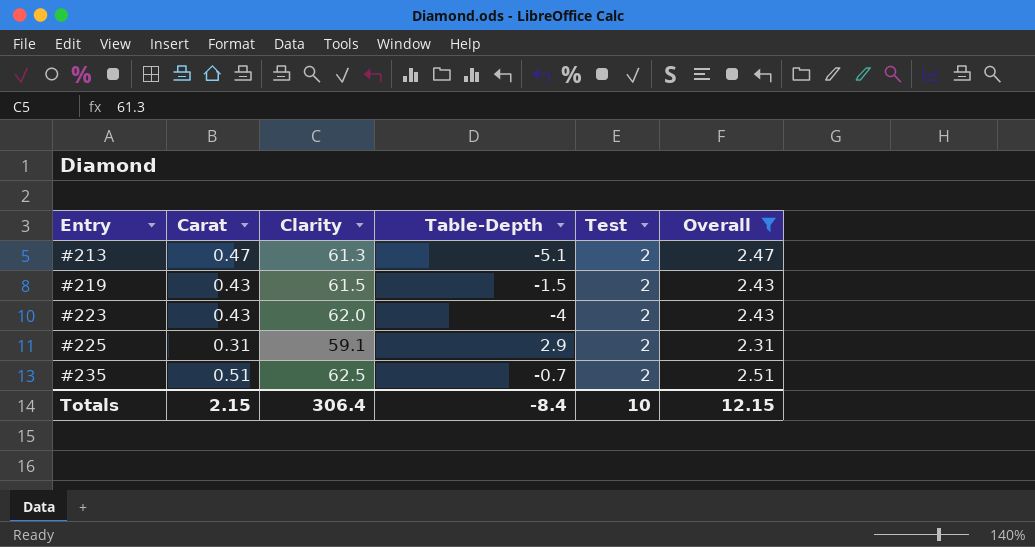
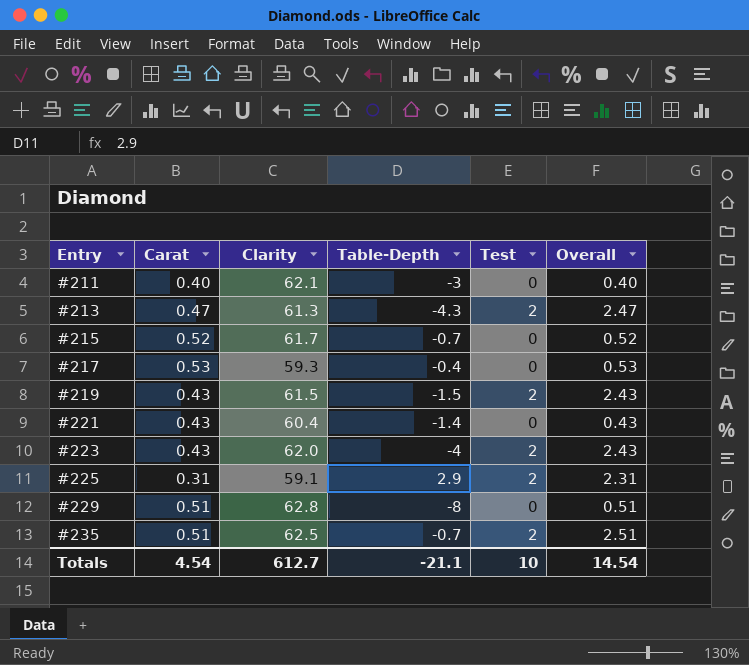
filter: Overall >= 2.31 -> none
#213 | Table-Depth: -5.1 -> -4.3
Totals | Carat: 2.15 -> 4.54
Totals | Clarity: 306.4 -> 612.7
Totals | Table-Depth: -8.4 -> -21.1
Totals | Overall: 12.15 -> 14.54

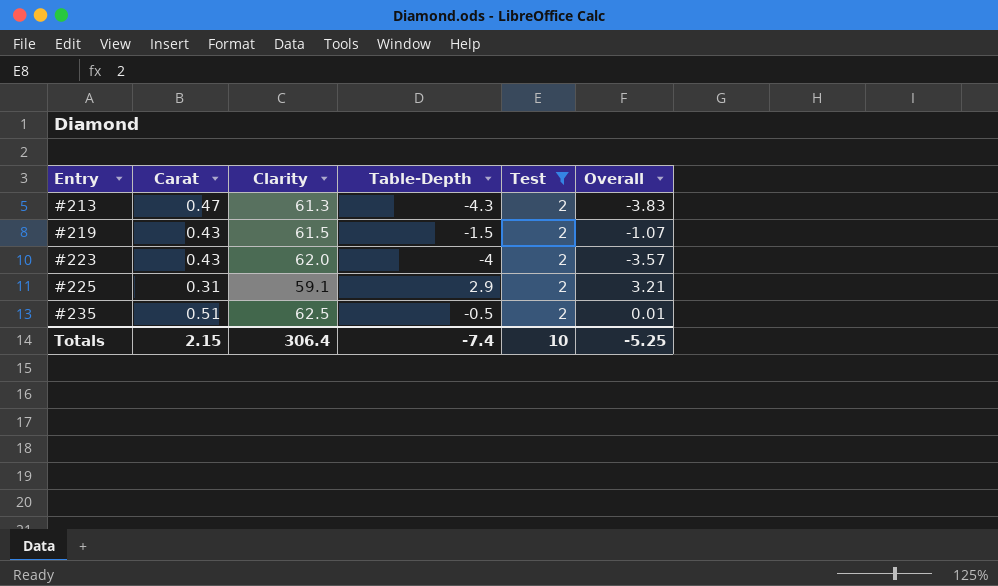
filter: none -> Test = 2
column Overall | formula: [Carat] + [Test] -> [Carat] + [Table-Depth]
#235 | Table-Depth: -0.7 -> -0.5
Totals | Carat: 4.54 -> 2.15
Totals | Clarity: 612.7 -> 306.4
Totals | Table-Depth: -21.1 -> -7.4
Totals | Overall: 14.54 -> -5.25

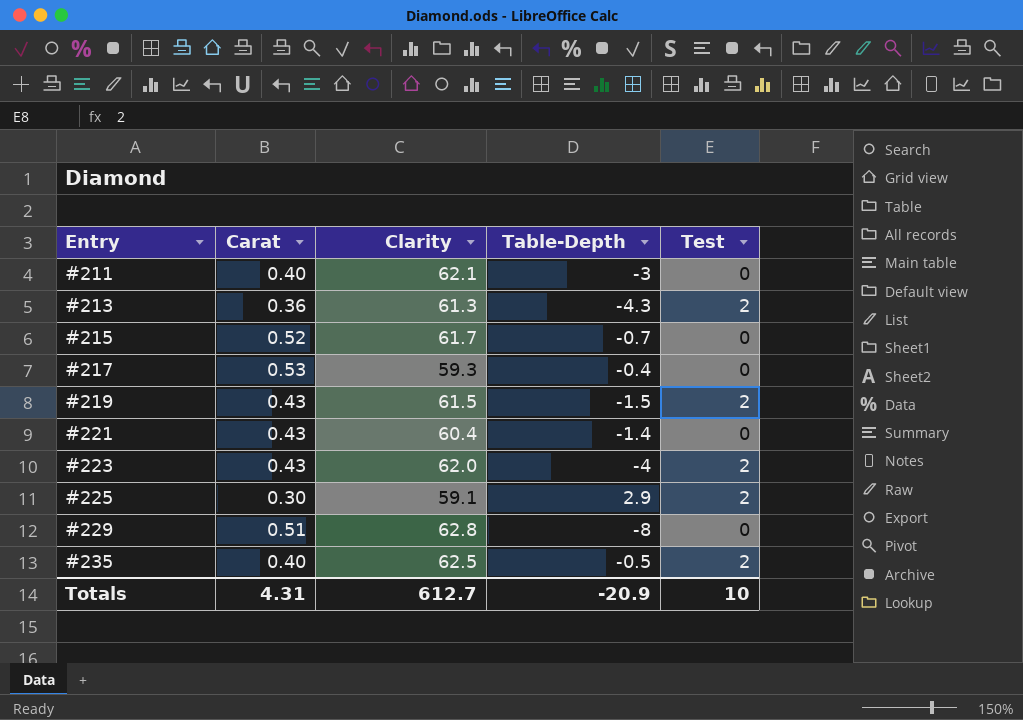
filter: Test = 2 -> none
column Overall | formula: [Carat] + [Table-Depth] -> none
#213 | Carat: 0.47 -> 0.36
#225 | Carat: 0.31 -> 0.30
#235 | Carat: 0.51 -> 0.40
Totals | Carat: 2.15 -> 4.31
Totals | Clarity: 306.4 -> 612.7
Totals | Table-Depth: -7.4 -> -20.9

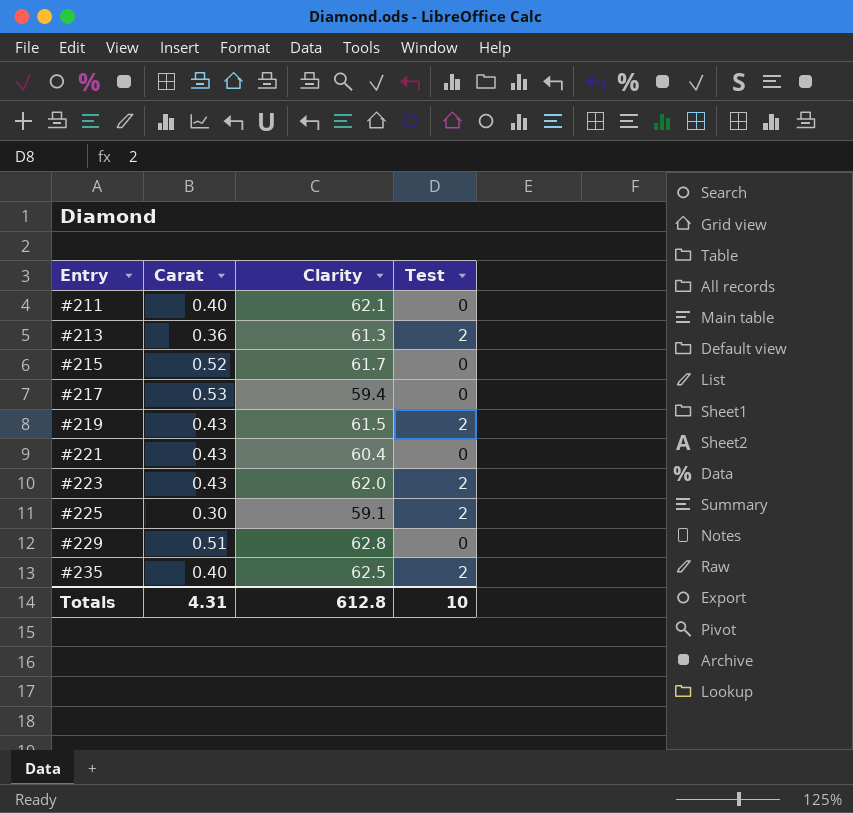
column Table-Depth | position: 4 -> none
#217 | Clarity: 59.3 -> 59.4
Totals | Clarity: 612.7 -> 612.8

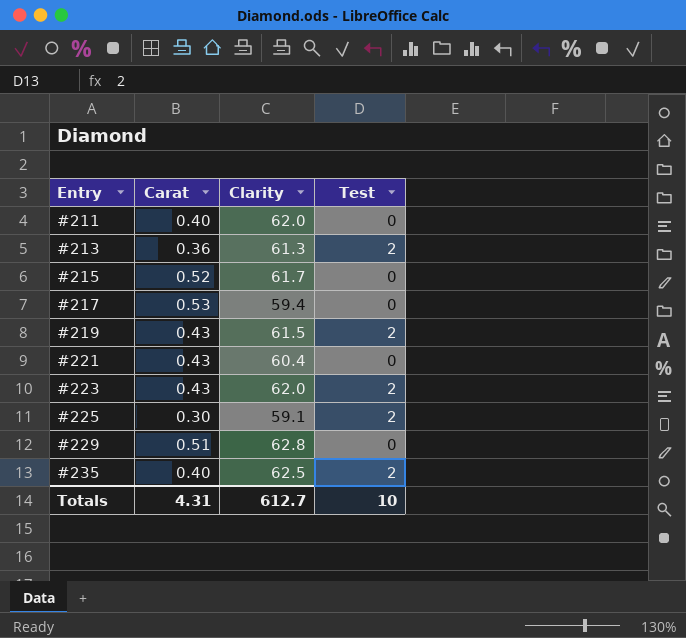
#211 | Clarity: 62.1 -> 62.0
Totals | Clarity: 612.8 -> 612.7

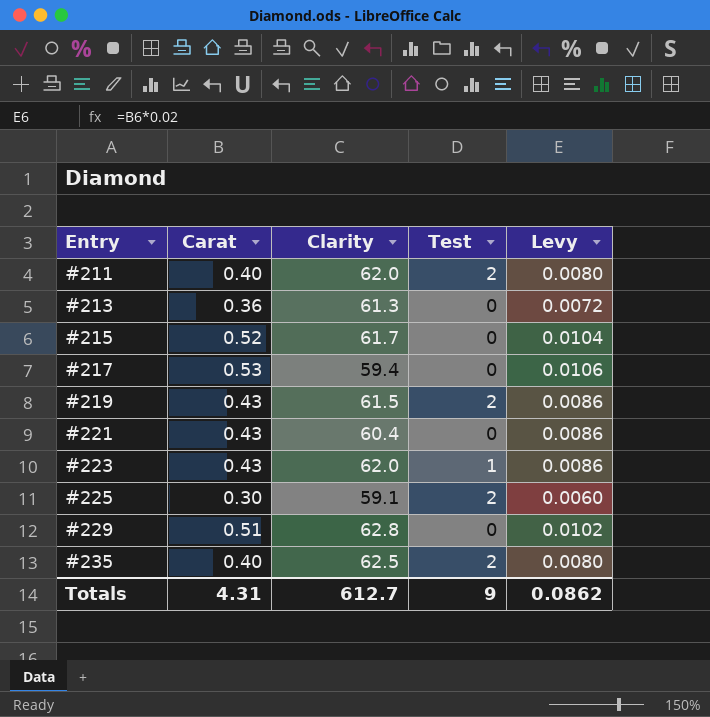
column Levy | formula: none -> [Carat] * 0.02
#211 | Test: 0 -> 2
#213 | Test: 2 -> 0
#223 | Test: 2 -> 1
Totals | Test: 10 -> 9

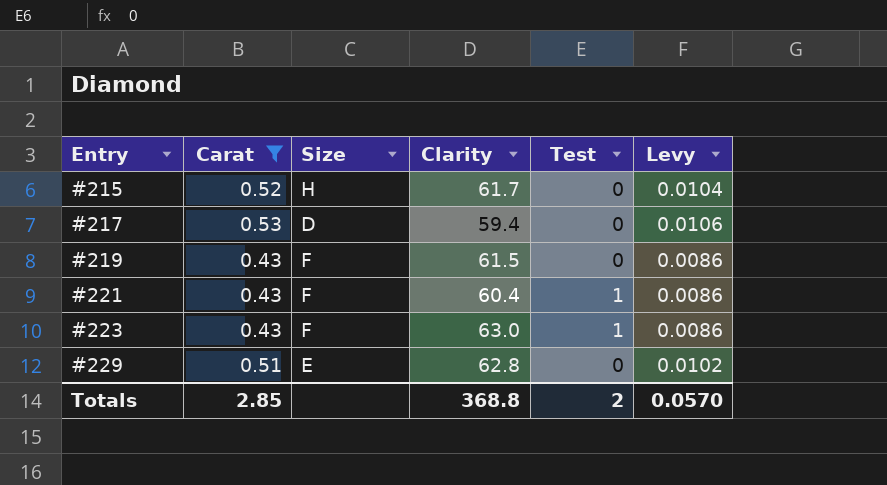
filter: none -> Carat >= 0.43
column Size | position: none -> 3
#219 | Test: 2 -> 0
#221 | Test: 0 -> 1
#223 | Clarity: 62.0 -> 63.0
Totals | Carat: 4.31 -> 2.85
Totals | Clarity: 612.7 -> 368.8
Totals | Test: 9 -> 2
Totals | Levy: 0.0862 -> 0.0570

